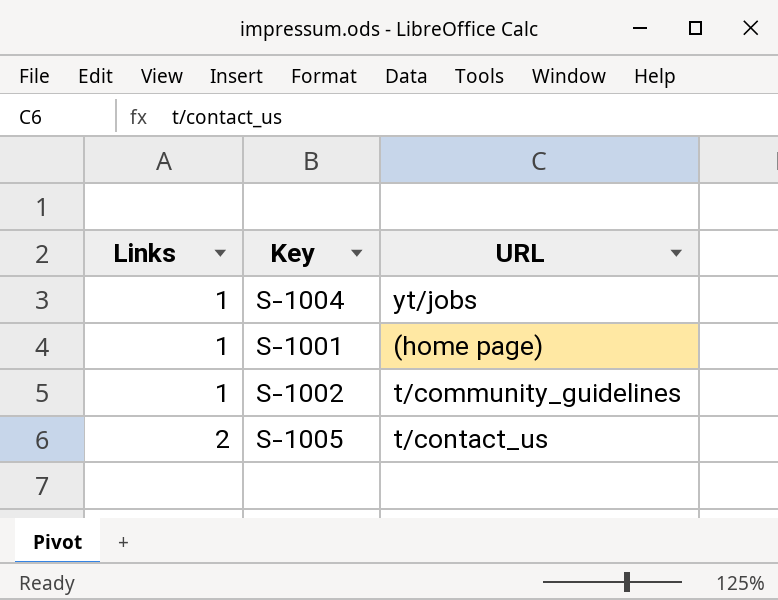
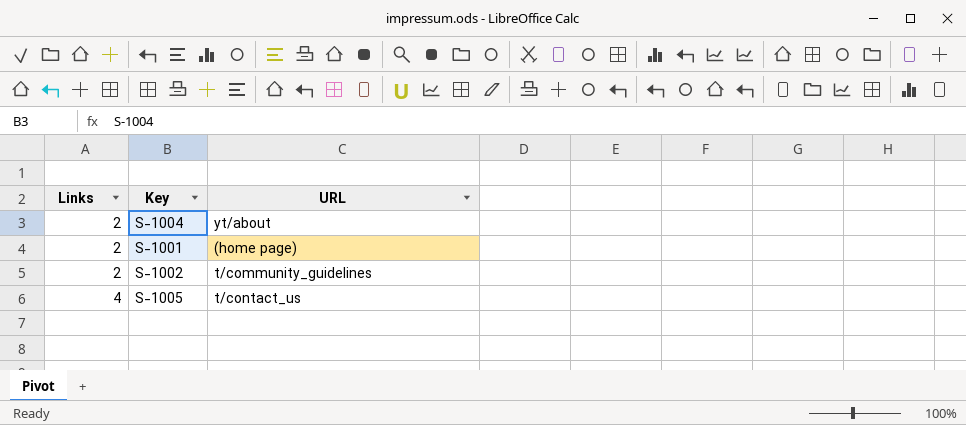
S-1004 | Links: 1 -> 2
S-1004 | URL: yt/jobs -> yt/about
S-1001 | Links: 1 -> 2
S-1002 | Links: 1 -> 2
S-1005 | Links: 2 -> 4

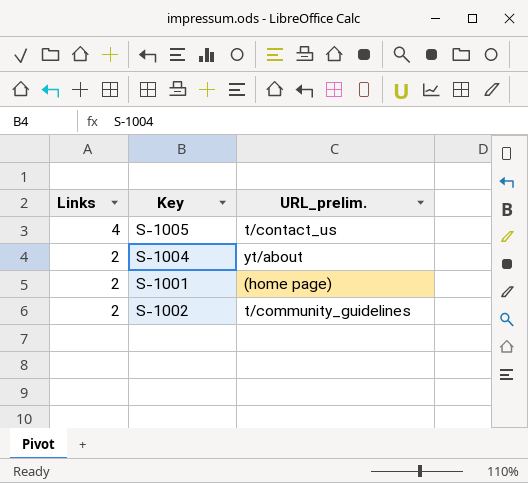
row order: Links ascending -> Links descending
column name: URL -> URL_prelim.

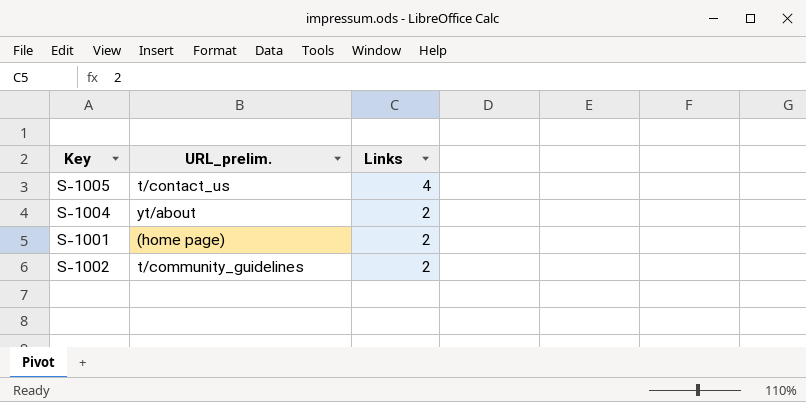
column Links | position: 1 -> 3

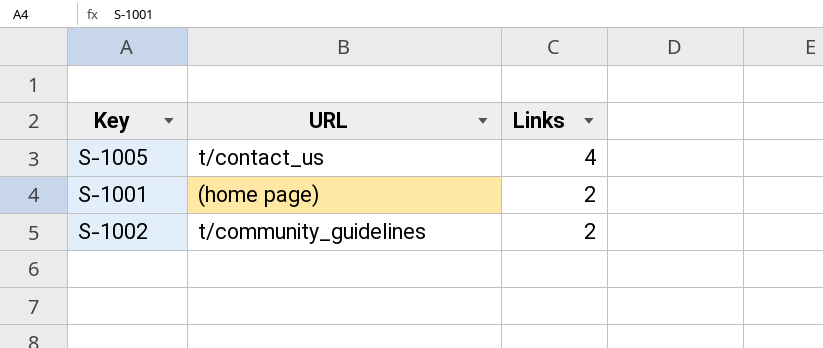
column name: URL_prelim. -> URL
row S-1004: yt/about | 2 -> none

